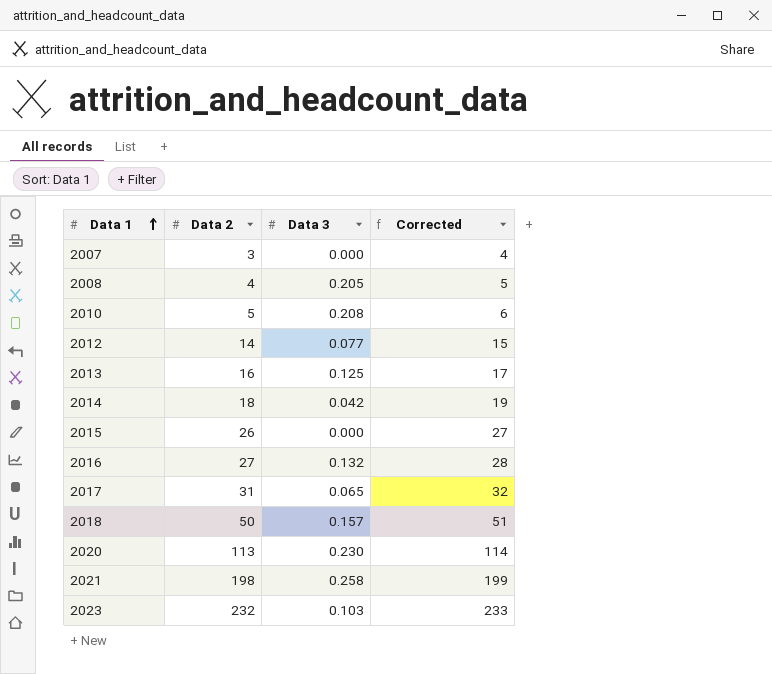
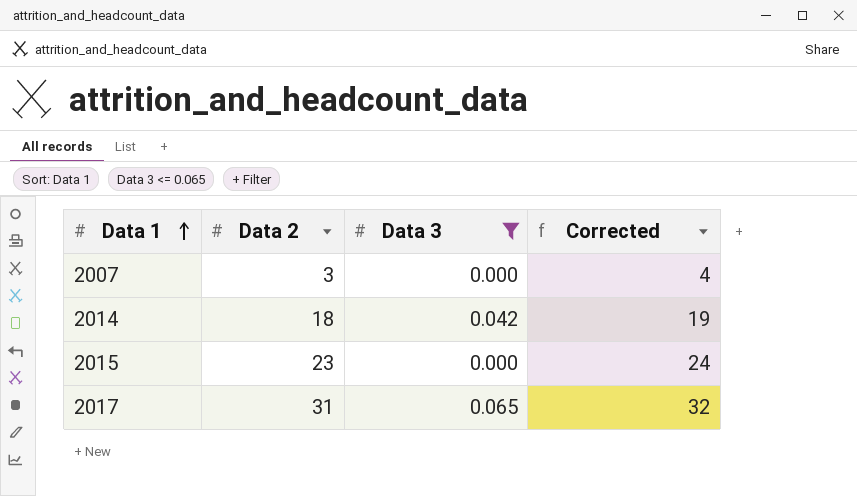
filter: none -> Data 3 <= 0.065
2015 | Data 2: 26 -> 23
2015 | Corrected: 27 -> 24

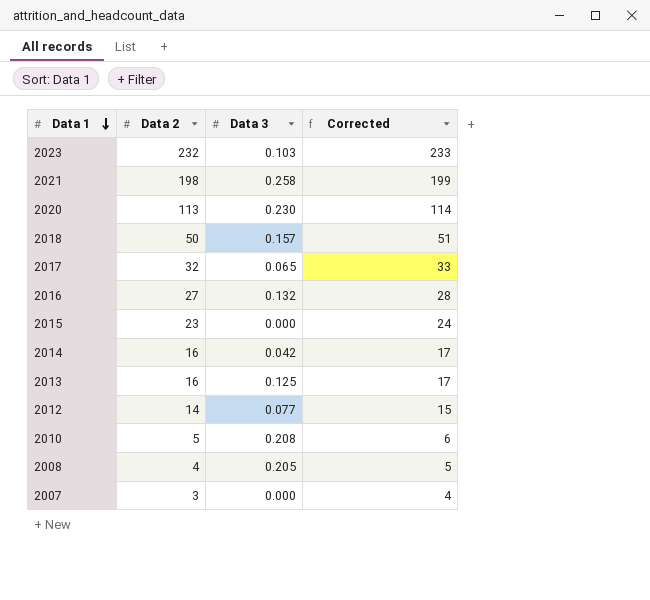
filter: Data 3 <= 0.065 -> none
row order: Data 1 ascending -> Data 1 descending
2017 | Data 2: 31 -> 32
2017 | Corrected: 32 -> 33
2014 | Data 2: 18 -> 16
2014 | Corrected: 19 -> 17

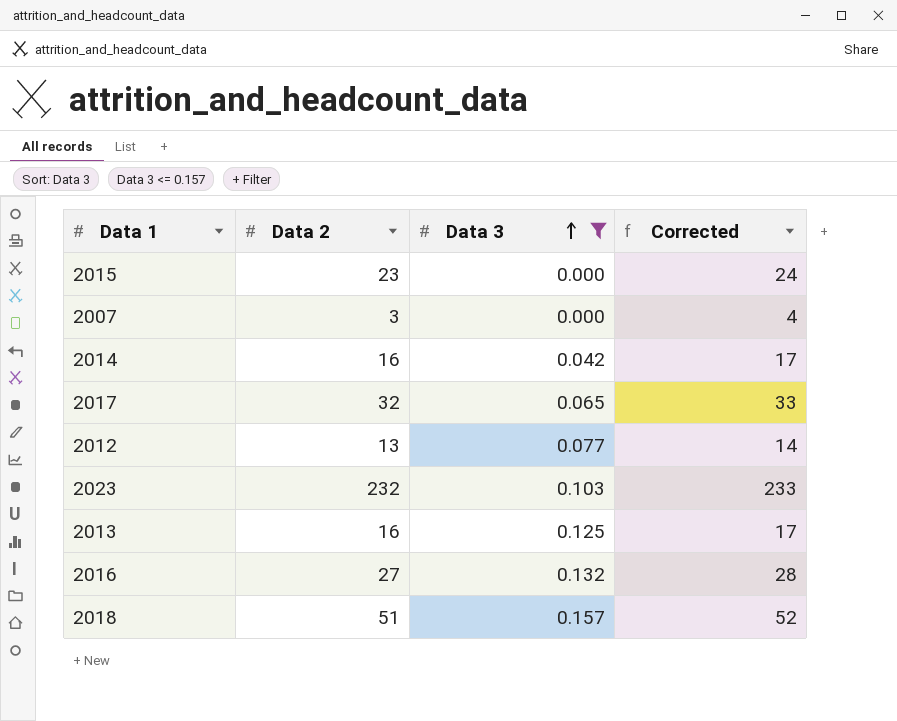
filter: none -> Data 3 <= 0.157
row order: Data 1 descending -> Data 3 ascending
2012 | Data 2: 14 -> 13
2012 | Corrected: 15 -> 14
2018 | Data 2: 50 -> 51
2018 | Corrected: 51 -> 52

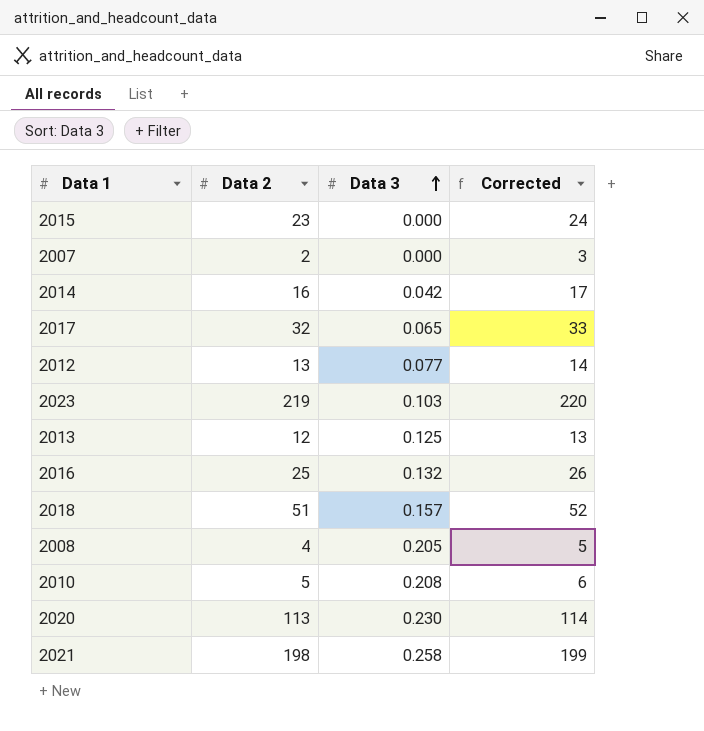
filter: Data 3 <= 0.157 -> none
2007 | Data 2: 3 -> 2
2007 | Corrected: 4 -> 3
2023 | Data 2: 232 -> 219
2023 | Corrected: 233 -> 220
2013 | Data 2: 16 -> 12
2013 | Corrected: 17 -> 13
2016 | Data 2: 27 -> 25
2016 | Corrected: 28 -> 26

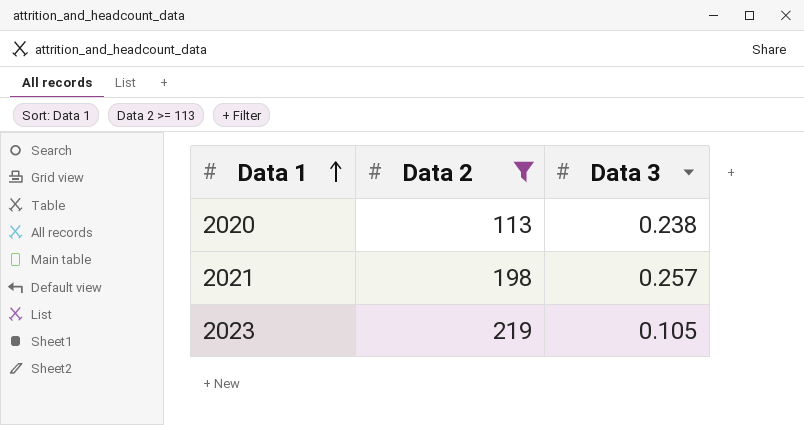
filter: none -> Data 2 >= 113
row order: Data 3 ascending -> Data 1 ascending
column Corrected | formula: [Data 2] + 1 -> none
2020 | Data 3: 0.230 -> 0.238
2021 | Data 3: 0.258 -> 0.257
2023 | Data 3: 0.103 -> 0.105

